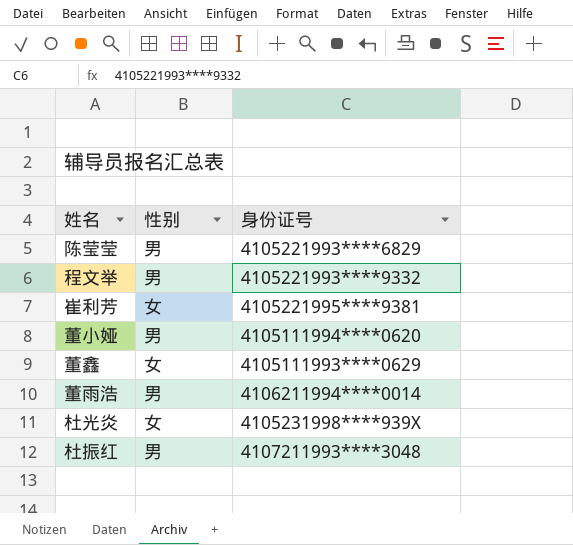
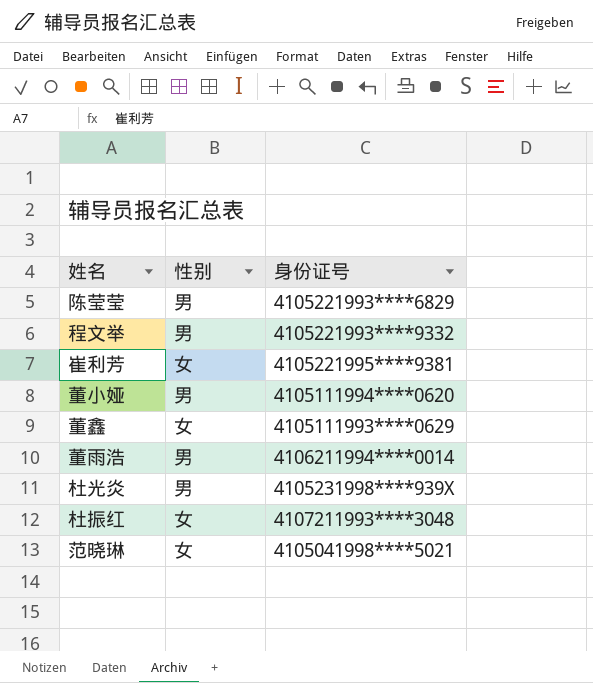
杜光炎 | 性别: 女 -> 男
杜振红 | 性别: 男 -> 女
row 范晓琳: none -> 女 | 4105041998****5021

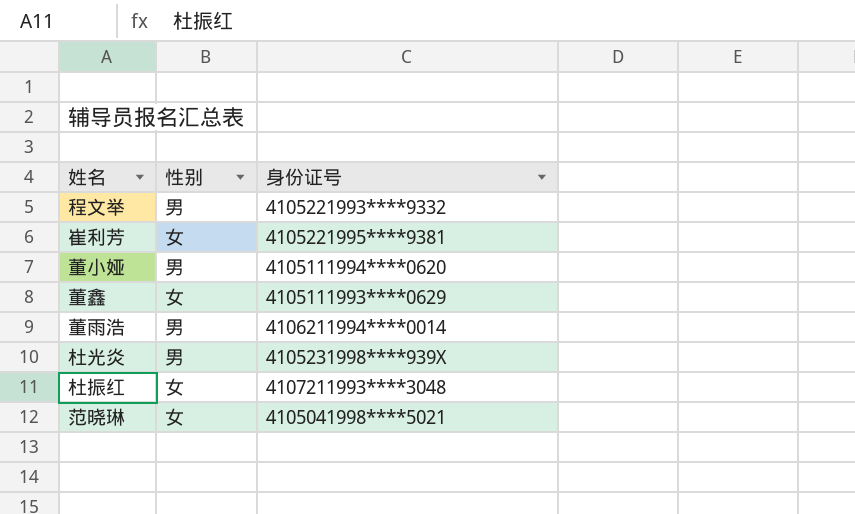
row 陈莹莹: 男 | 4105221993****6829 -> none

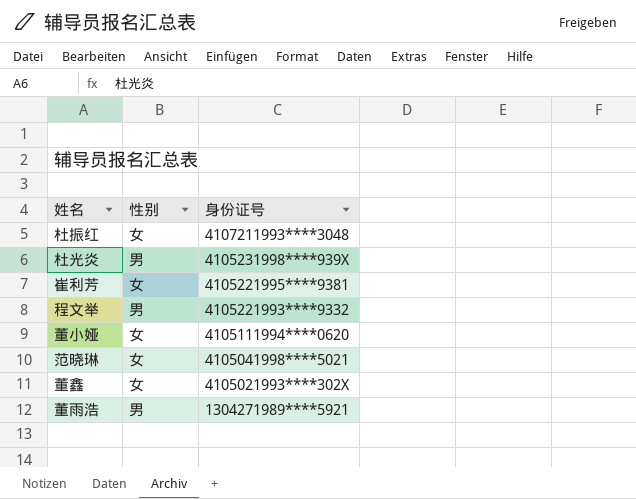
row order: none -> 身份证号 descending
董小娅 | 性别: 男 -> 女
董鑫 | 身份证号: 4105111993****0629 -> 4105021993****302X
董雨浩 | 身份证号: 4106211994****0014 -> 1304271989****5921

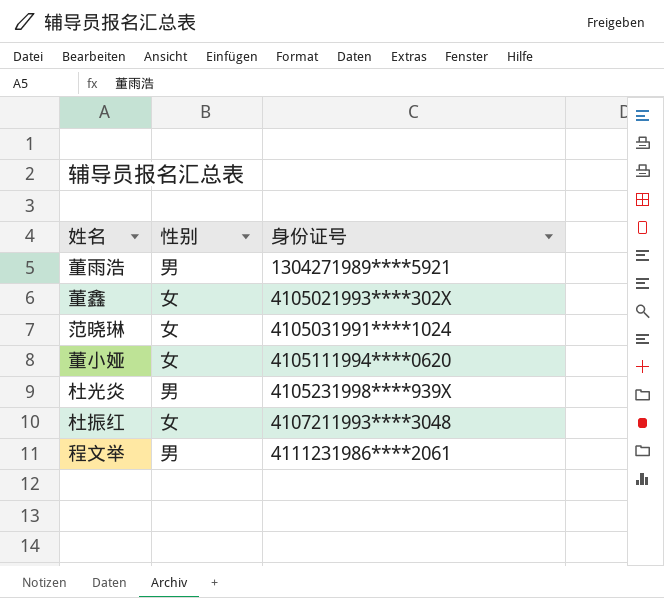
row order: 身份证号 descending -> 身份证号 ascending
row 崔利芳: 女 | 4105221995****9381 -> none
范晓琳 | 身份证号: 4105041998****5021 -> 4105031991****1024
程文举 | 身份证号: 4105221993****9332 -> 4111231986****2061

